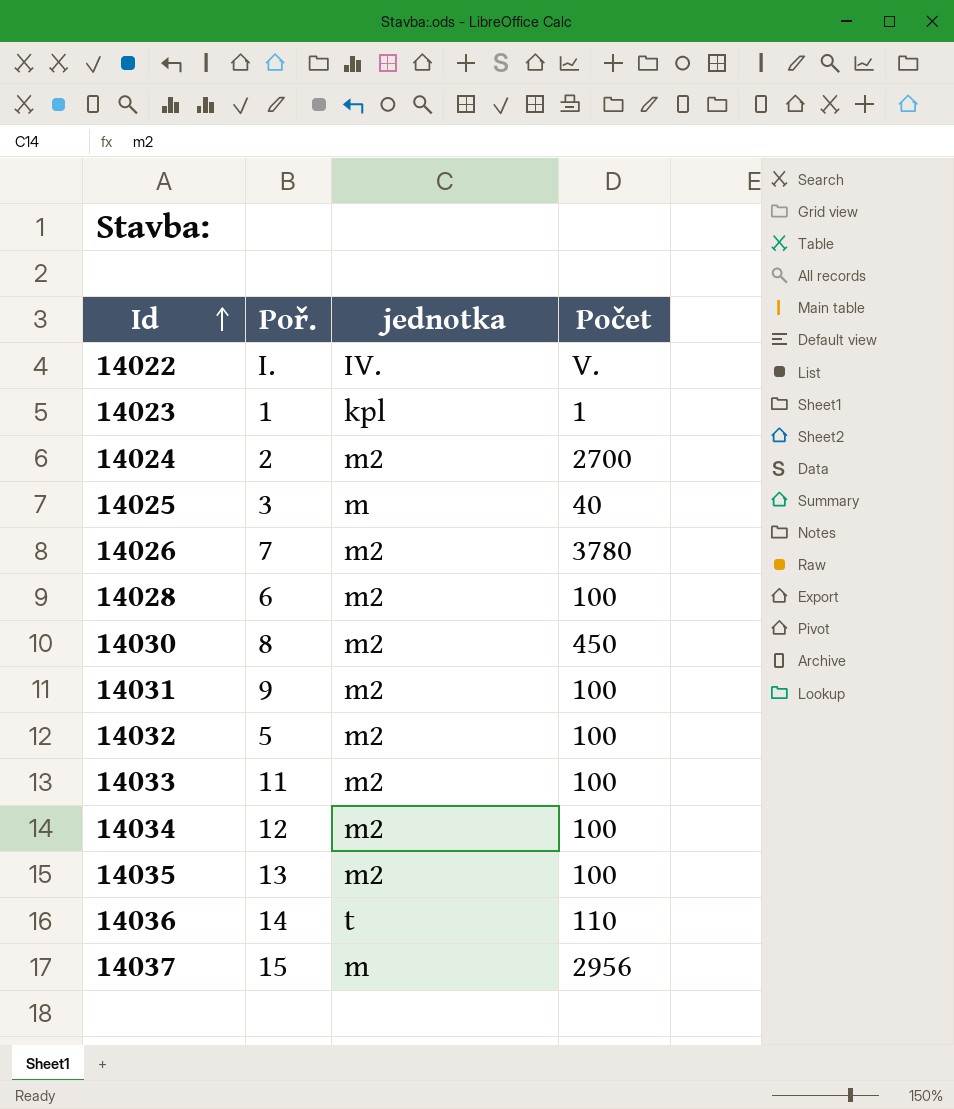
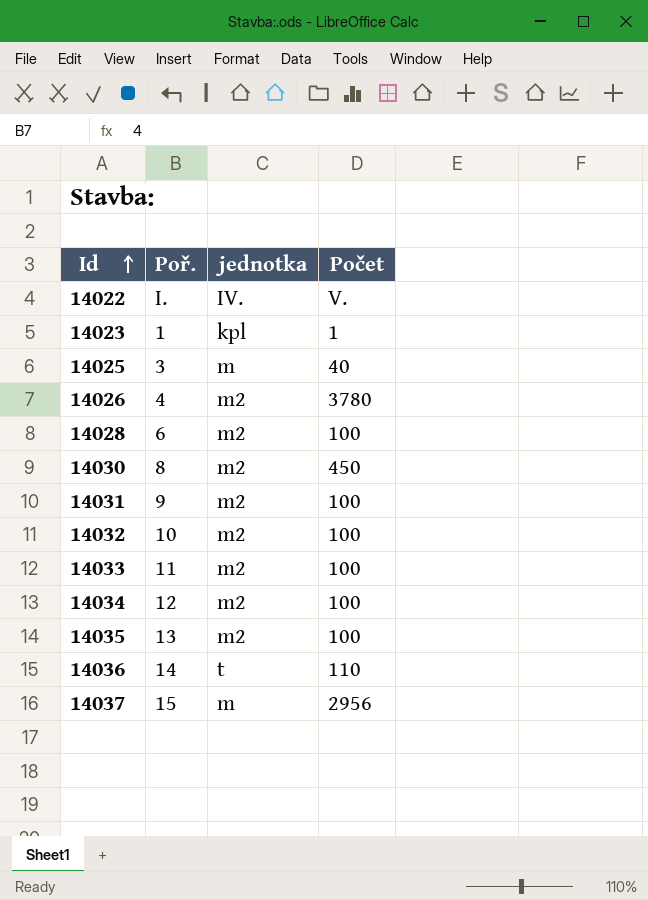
row 14024: 2 | m2 | 2700 -> none
14026 | Poř.: 7 -> 4
14032 | Poř.: 5 -> 10

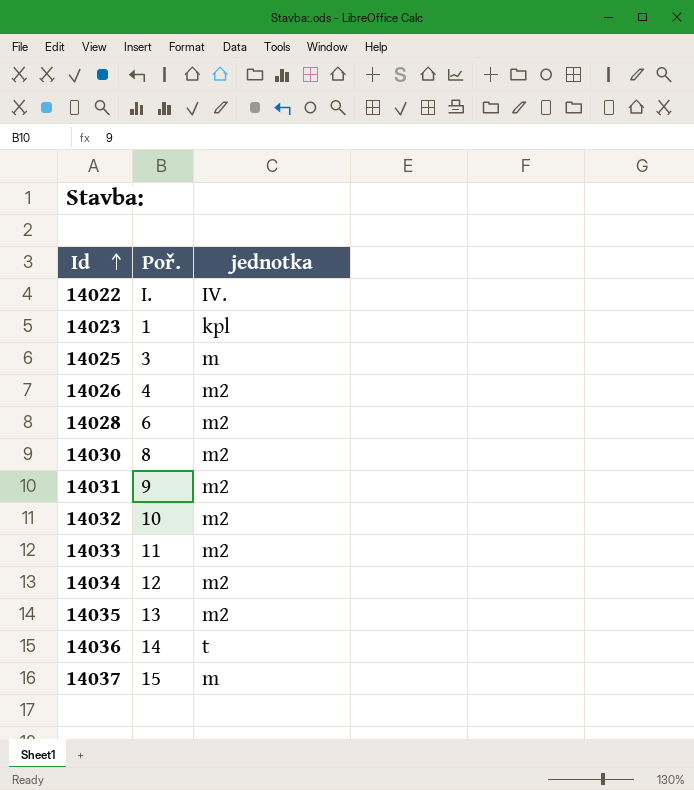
column Počet | position: 4 -> none

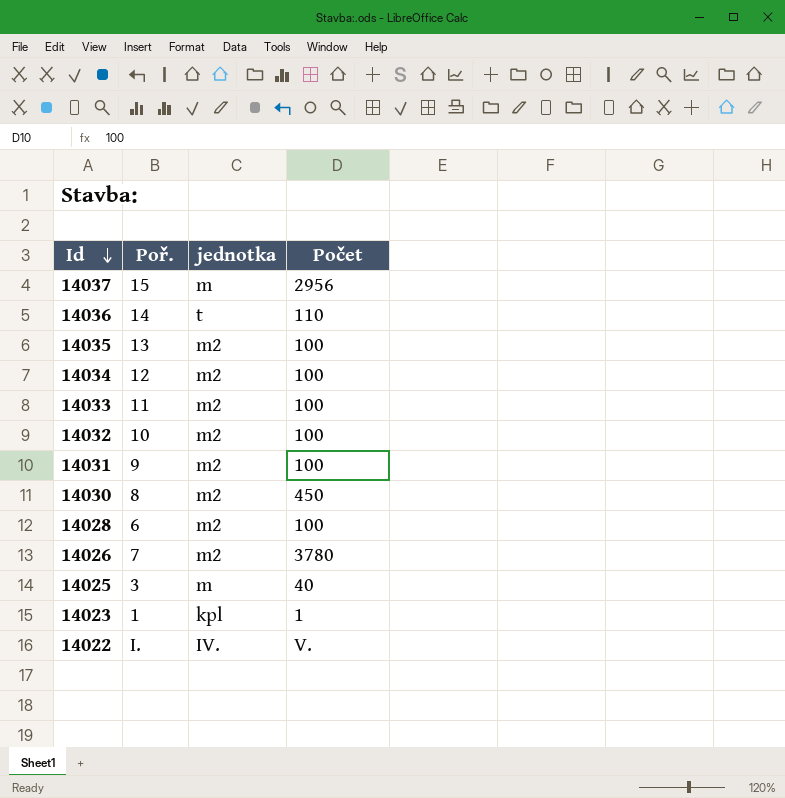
row order: Id ascending -> Id descending
column Počet | position: none -> 4
14026 | Poř.: 4 -> 7

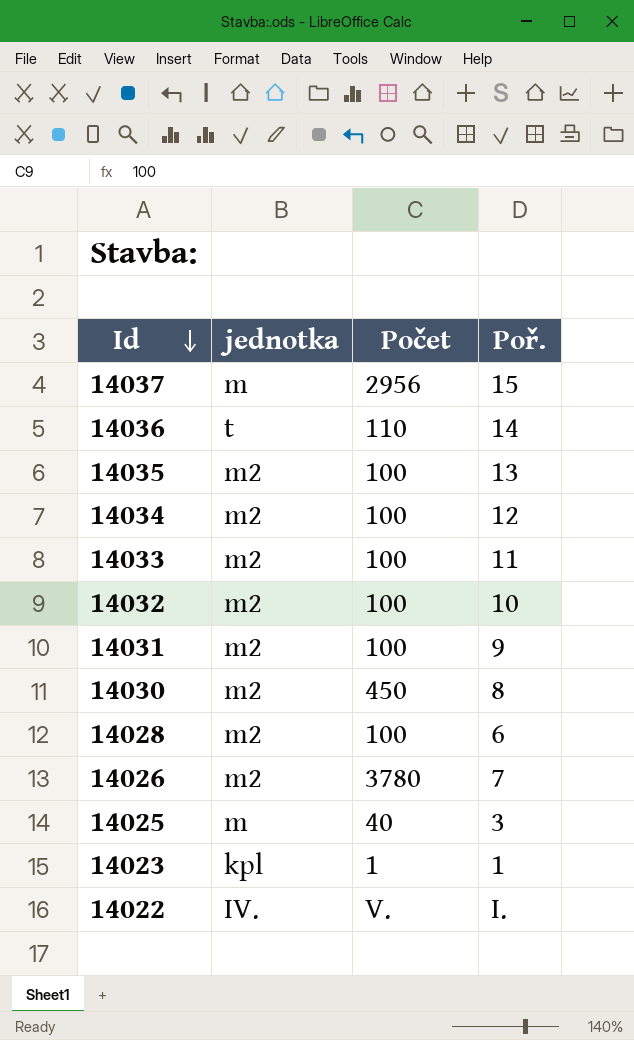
column Poř. | position: 2 -> 4

